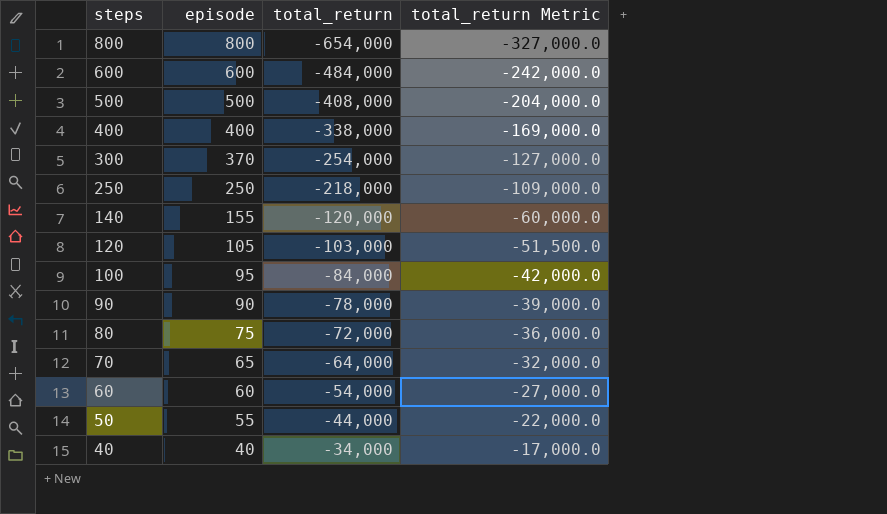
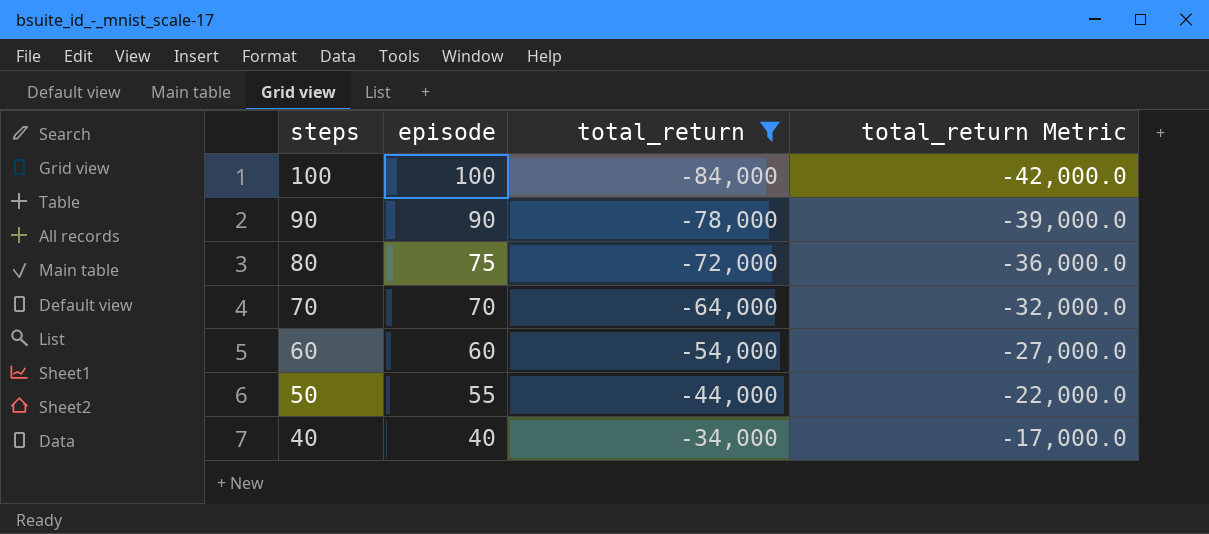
filter: none -> total_return >= -84,000
100 | episode: 95 -> 100
70 | episode: 65 -> 70

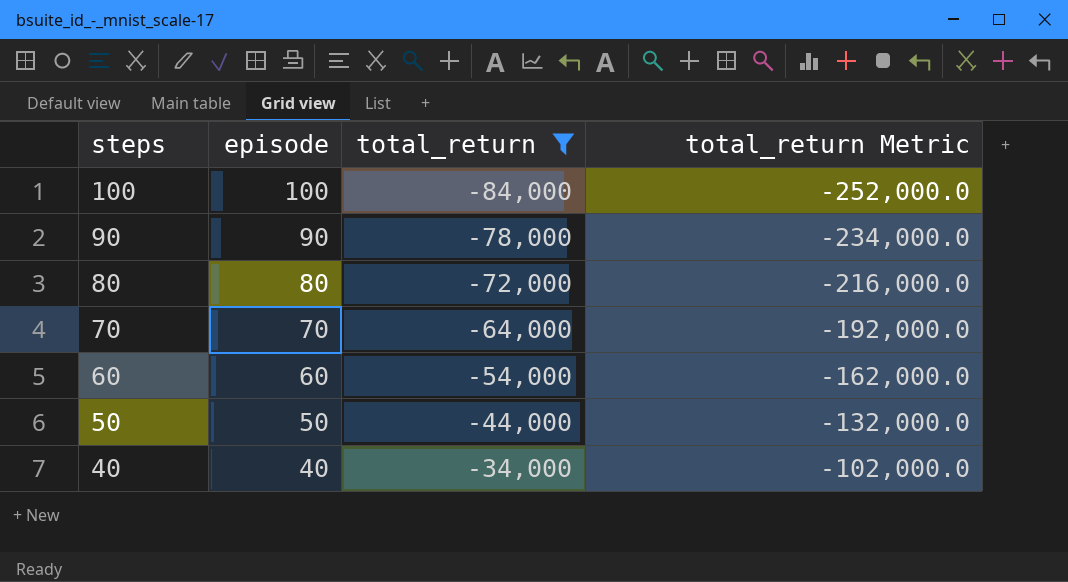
column total_return Metric | formula: [total_return] * 0.5 -> [total_return] * 3
80 | episode: 75 -> 80
50 | episode: 55 -> 50

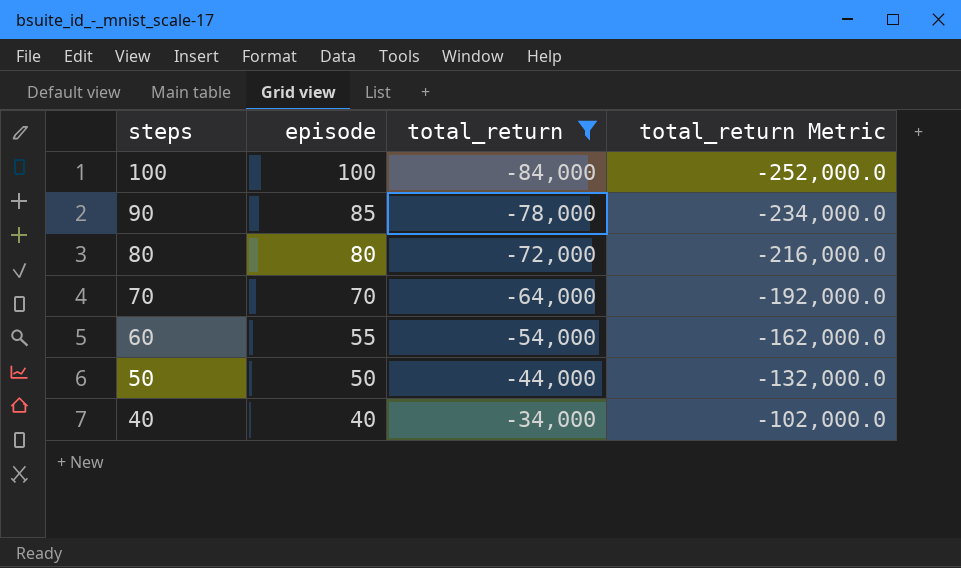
90 | episode: 90 -> 85
60 | episode: 60 -> 55

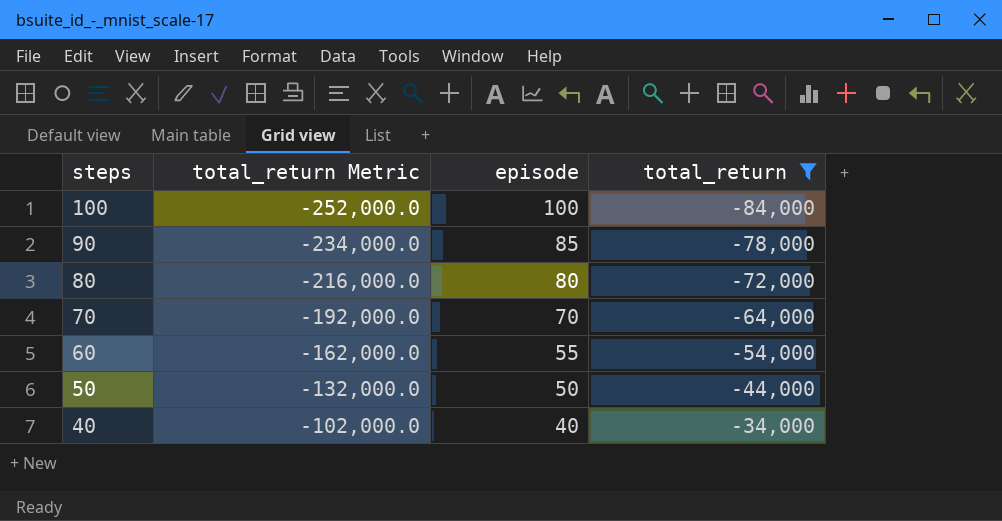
column total_return Metric | position: 4 -> 2

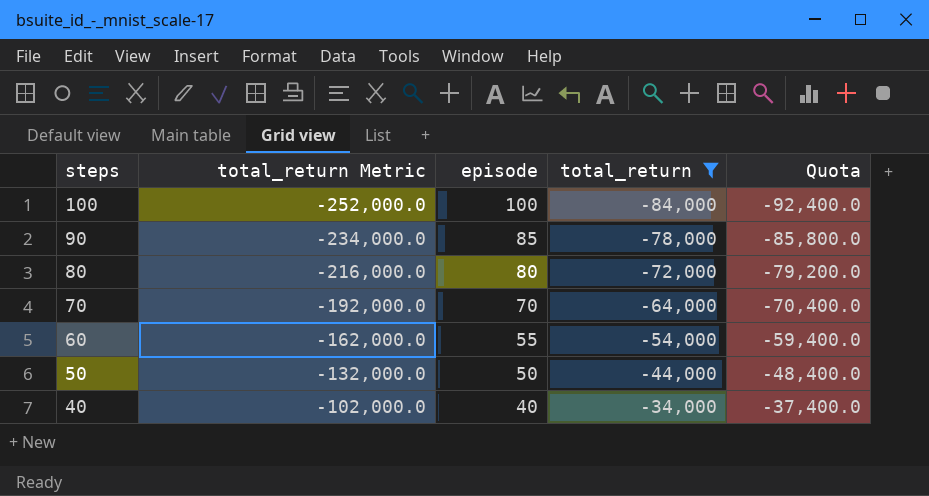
column Quota | formula: none -> [total_return] * 1.1

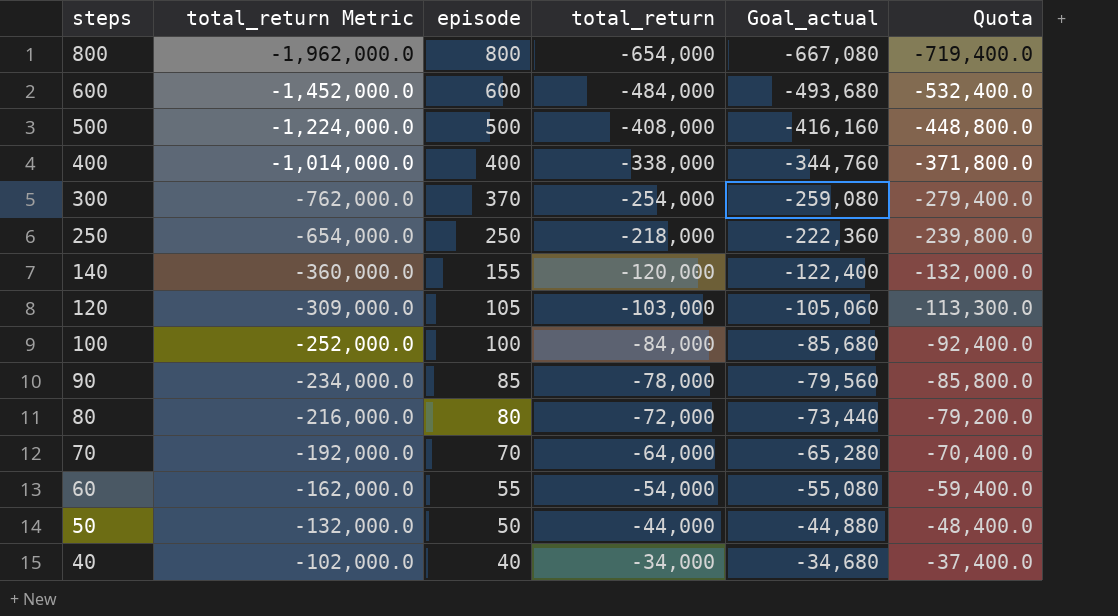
filter: total_return >= -84,000 -> none
column Goal_actual | formula: none -> [total_return] * 1.02

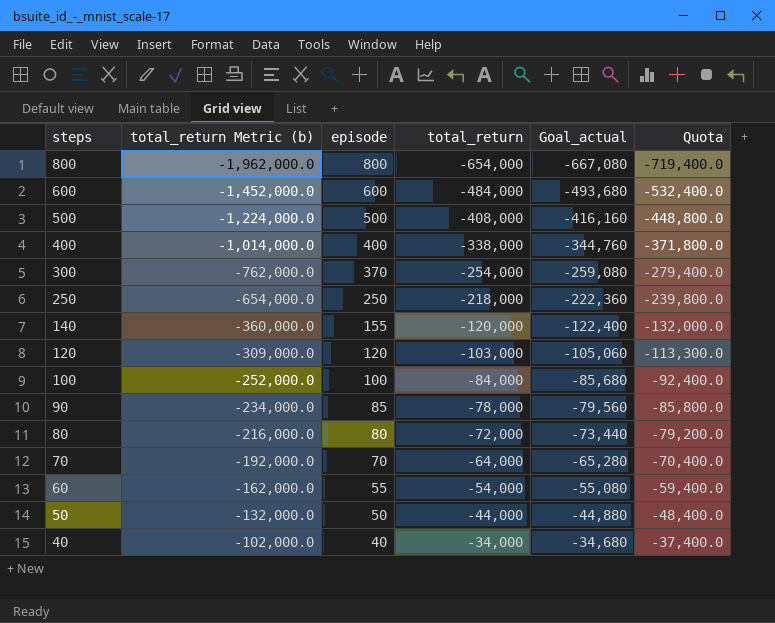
column name: total_return Metric -> total_return Metric (b)
120 | episode: 105 -> 120

